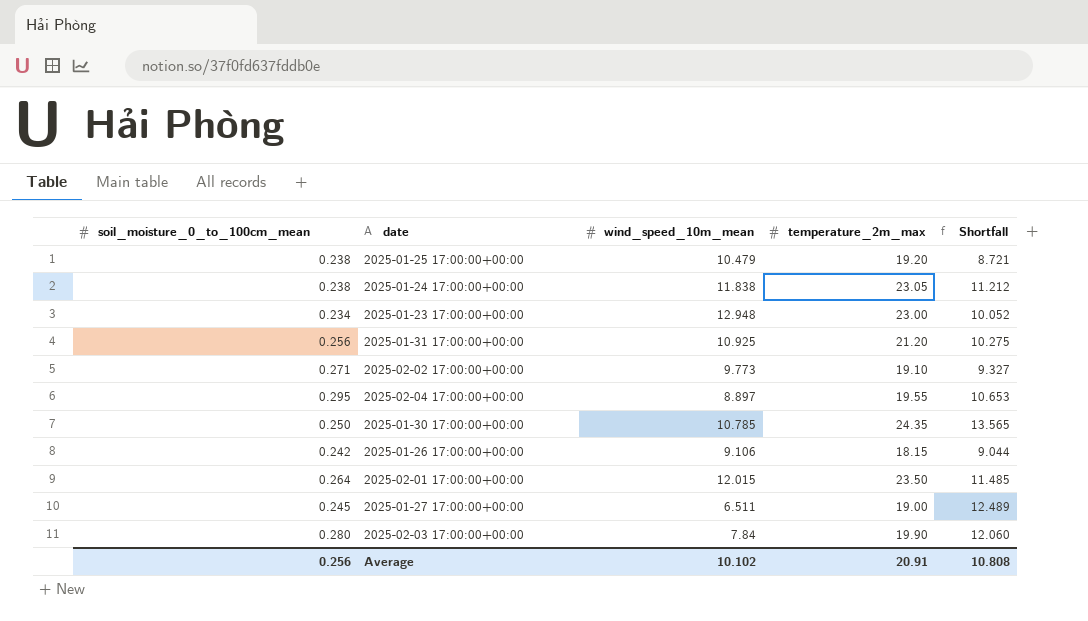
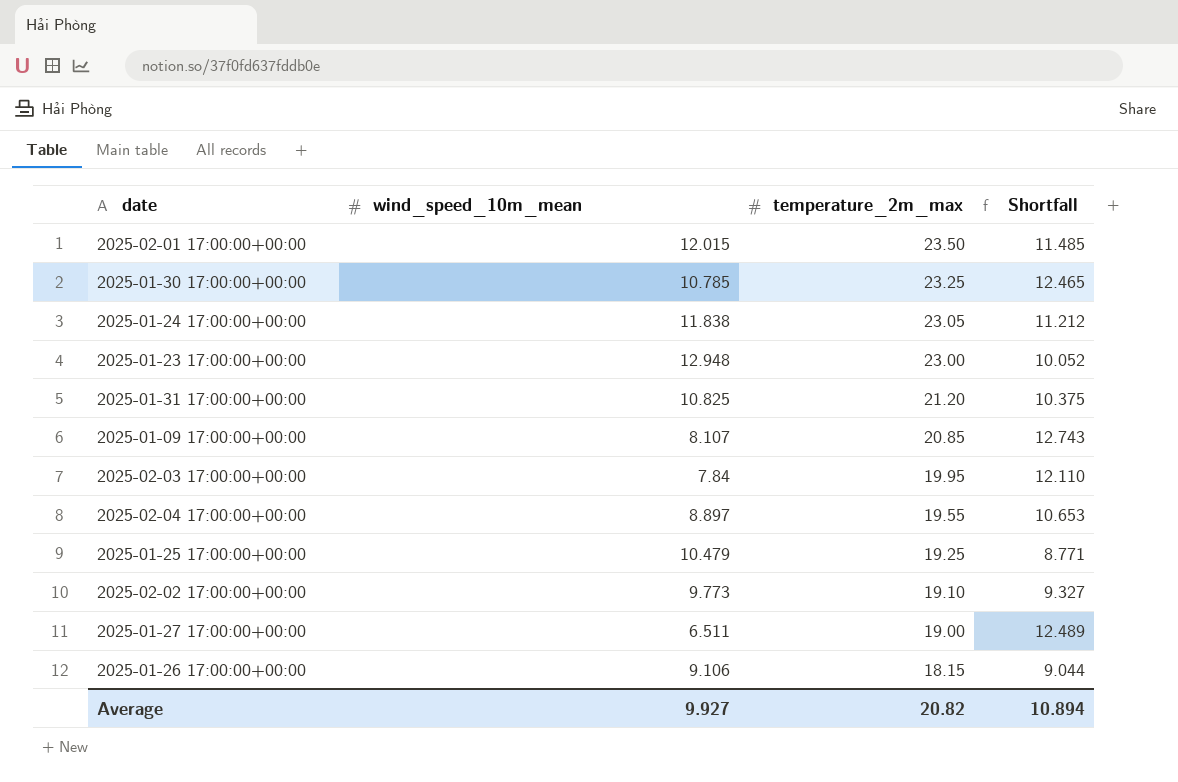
row order: none -> temperature_2m_max descending
column soil_moisture_0_to_100cm_mean | position: 1 -> none
2025-01-30 17:00:00+00:00 | temperature_2m_max: 24.35 -> 23.25
2025-01-30 17:00:00+00:00 | Shortfall: 13.565 -> 12.465
2025-01-31 17:00:00+00:00 | wind_speed_10m_mean: 10.925 -> 10.825
2025-01-31 17:00:00+00:00 | Shortfall: 10.275 -> 10.375
row 2025-01-09 17:00:00+00:00: none -> 8.107 | 20.85 | 12.743
2025-02-03 17:00:00+00:00 | temperature_2m_max: 19.90 -> 19.95
2025-02-03 17:00:00+00:00 | Shortfall: 12.060 -> 12.110
2025-01-25 17:00:00+00:00 | temperature_2m_max: 19.20 -> 19.25
2025-01-25 17:00:00+00:00 | Shortfall: 8.721 -> 8.771
Average | wind_speed_10m_mean: 10.102 -> 9.927
Average | temperature_2m_max: 20.91 -> 20.82
Average | Shortfall: 10.808 -> 10.894

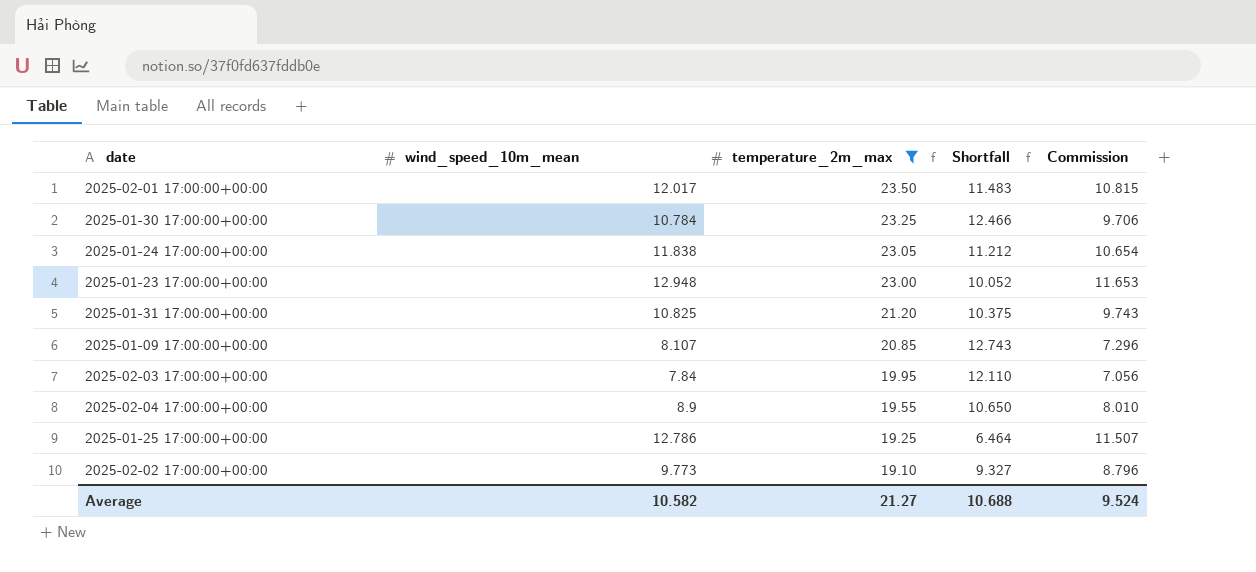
filter: none -> temperature_2m_max >= 19.10
column Commission | formula: none -> [wind_speed_10m_mean] * 0.9
2025-02-01 17:00:00+00:00 | wind_speed_10m_mean: 12.015 -> 12.017
2025-02-01 17:00:00+00:00 | Shortfall: 11.485 -> 11.483
2025-01-30 17:00:00+00:00 | wind_speed_10m_mean: 10.785 -> 10.784
2025-01-30 17:00:00+00:00 | Shortfall: 12.465 -> 12.466
2025-02-04 17:00:00+00:00 | wind_speed_10m_mean: 8.897 -> 8.9
2025-02-04 17:00:00+00:00 | Shortfall: 10.653 -> 10.650
2025-01-25 17:00:00+00:00 | wind_speed_10m_mean: 10.479 -> 12.786
2025-01-25 17:00:00+00:00 | Shortfall: 8.771 -> 6.464
Average | wind_speed_10m_mean: 9.927 -> 10.582
Average | temperature_2m_max: 20.82 -> 21.27
Average | Shortfall: 10.894 -> 10.688

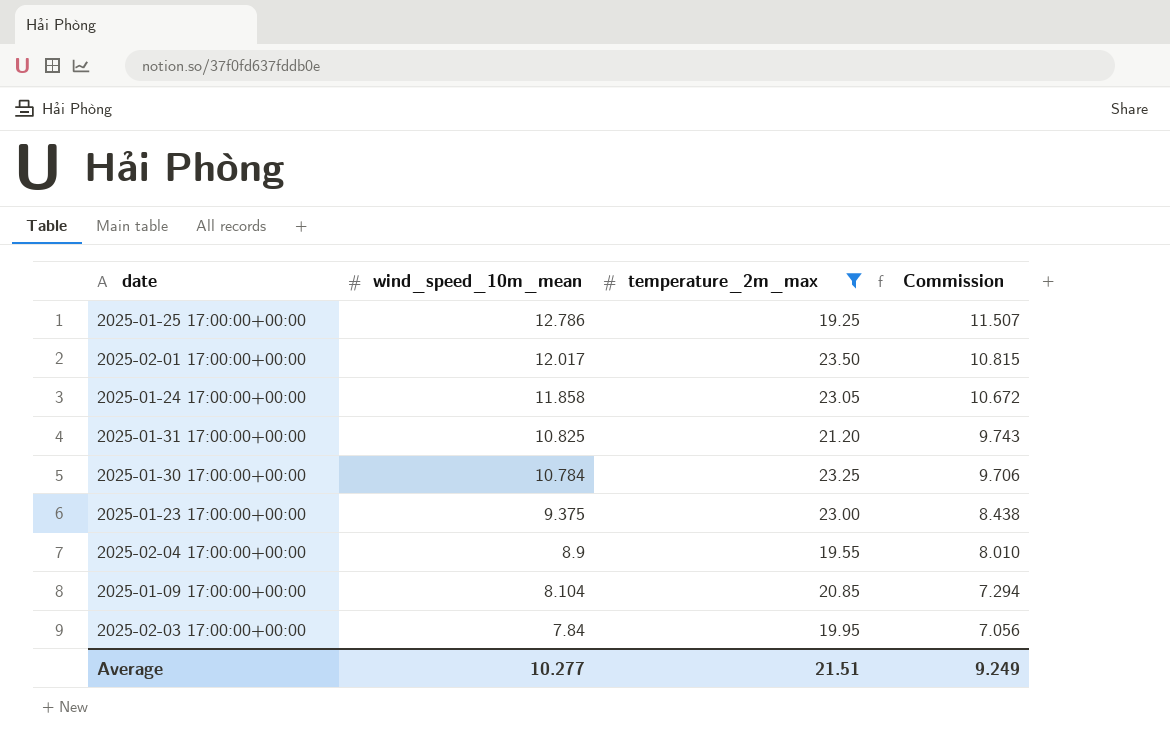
row order: temperature_2m_max descending -> wind_speed_10m_mean descending
column Shortfall | formula: [temperature_2m_max] - [wind_speed_10m_mean] -> none
row 2025-02-02 17:00:00+00:00: 9.773 | 19.10 | 9.327 | 8.796 -> none
2025-01-24 17:00:00+00:00 | wind_speed_10m_mean: 11.838 -> 11.858
2025-01-24 17:00:00+00:00 | Commission: 10.654 -> 10.672
2025-01-23 17:00:00+00:00 | wind_speed_10m_mean: 12.948 -> 9.375
2025-01-23 17:00:00+00:00 | Commission: 11.653 -> 8.438
2025-01-09 17:00:00+00:00 | wind_speed_10m_mean: 8.107 -> 8.104
2025-01-09 17:00:00+00:00 | Commission: 7.296 -> 7.294
Average | wind_speed_10m_mean: 10.582 -> 10.277
Average | temperature_2m_max: 21.27 -> 21.51
Average | Commission: 9.524 -> 9.249

